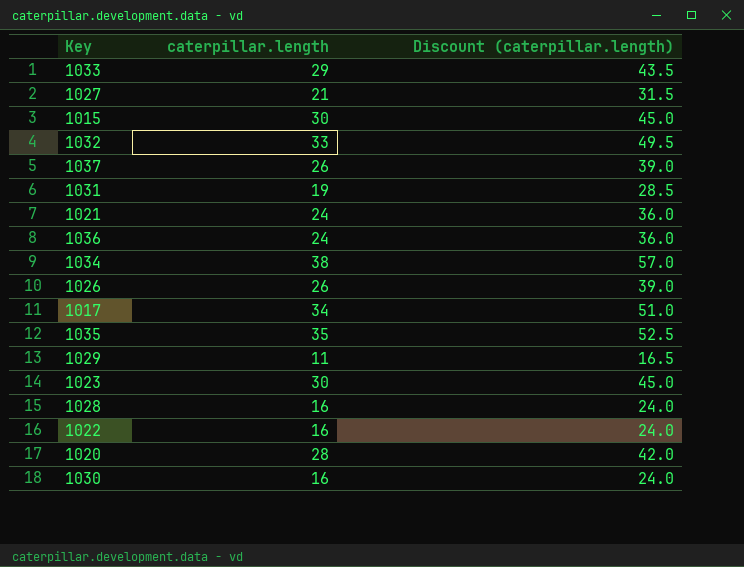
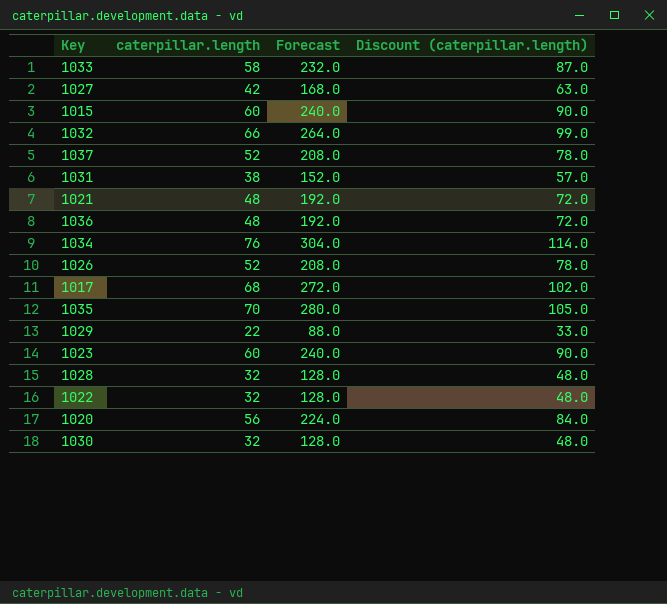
column Forecast | formula: none -> [caterpillar.length] * 4
1033 | caterpillar.length: 29 -> 58
1033 | Discount (caterpillar.length): 43.5 -> 87.0
1027 | caterpillar.length: 21 -> 42
1027 | Discount (caterpillar.length): 31.5 -> 63.0
1015 | caterpillar.length: 30 -> 60
1015 | Discount (caterpillar.length): 45.0 -> 90.0
1032 | caterpillar.length: 33 -> 66
1032 | Discount (caterpillar.length): 49.5 -> 99.0
1037 | caterpillar.length: 26 -> 52
1037 | Discount (caterpillar.length): 39.0 -> 78.0
1031 | caterpillar.length: 19 -> 38
1031 | Discount (caterpillar.length): 28.5 -> 57.0
1021 | caterpillar.length: 24 -> 48
1021 | Discount (caterpillar.length): 36.0 -> 72.0
1036 | caterpillar.length: 24 -> 48
1036 | Discount (caterpillar.length): 36.0 -> 72.0
1034 | caterpillar.length: 38 -> 76
1034 | Discount (caterpillar.length): 57.0 -> 114.0
1026 | caterpillar.length: 26 -> 52
1026 | Discount (caterpillar.length): 39.0 -> 78.0
1017 | caterpillar.length: 34 -> 68
1017 | Discount (caterpillar.length): 51.0 -> 102.0
1035 | caterpillar.length: 35 -> 70
1035 | Discount (caterpillar.length): 52.5 -> 105.0
1029 | caterpillar.length: 11 -> 22
1029 | Discount (caterpillar.length): 16.5 -> 33.0
1023 | caterpillar.length: 30 -> 60
1023 | Discount (caterpillar.length): 45.0 -> 90.0
1028 | caterpillar.length: 16 -> 32
1028 | Discount (caterpillar.length): 24.0 -> 48.0
1022 | caterpillar.length: 16 -> 32
1022 | Discount (caterpillar.length): 24.0 -> 48.0
1020 | caterpillar.length: 28 -> 56
1020 | Discount (caterpillar.length): 42.0 -> 84.0
1030 | caterpillar.length: 16 -> 32
1030 | Discount (caterpillar.length): 24.0 -> 48.0

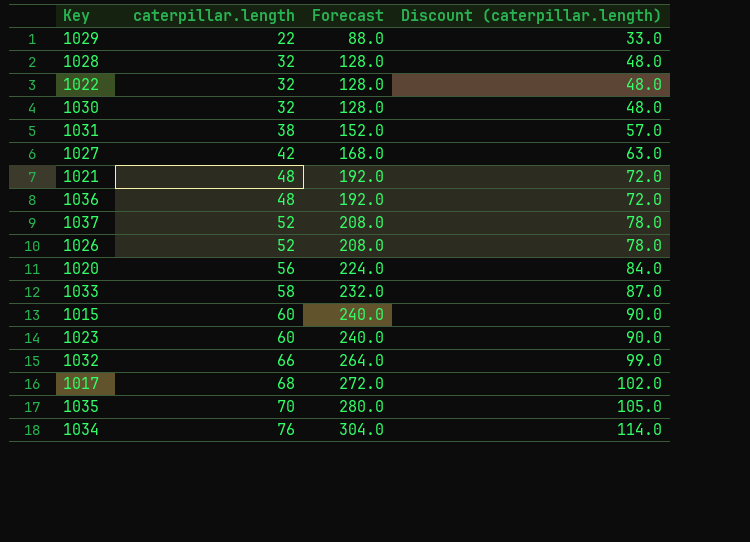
row order: none -> caterpillar.length ascending

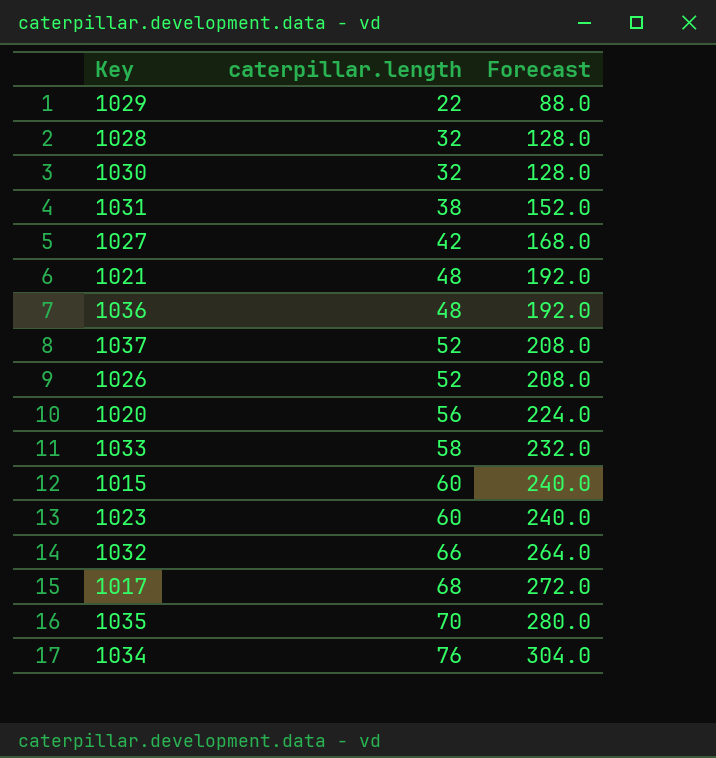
column Discount (caterpillar.length) | formula: [caterpillar.length] * 1.5 -> none
row 1022: 32 | 128.0 | 48.0 -> none

